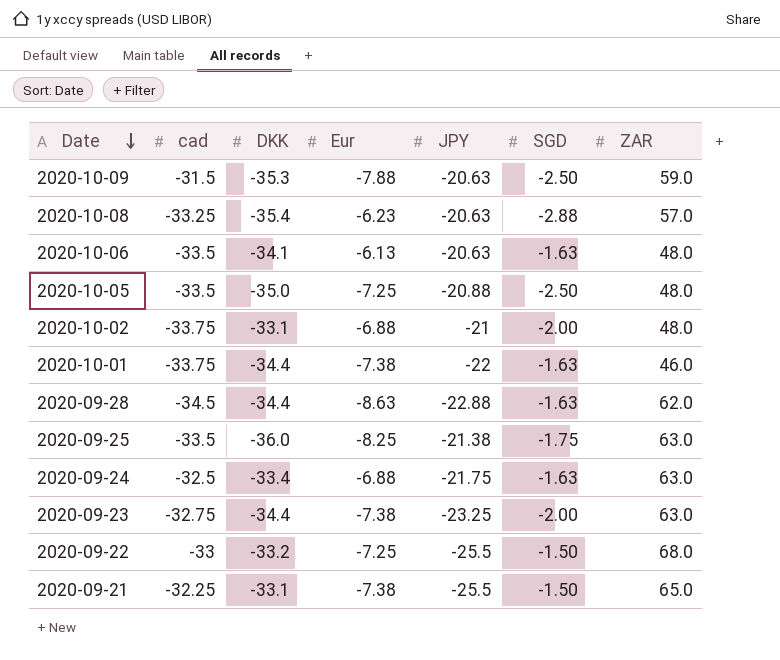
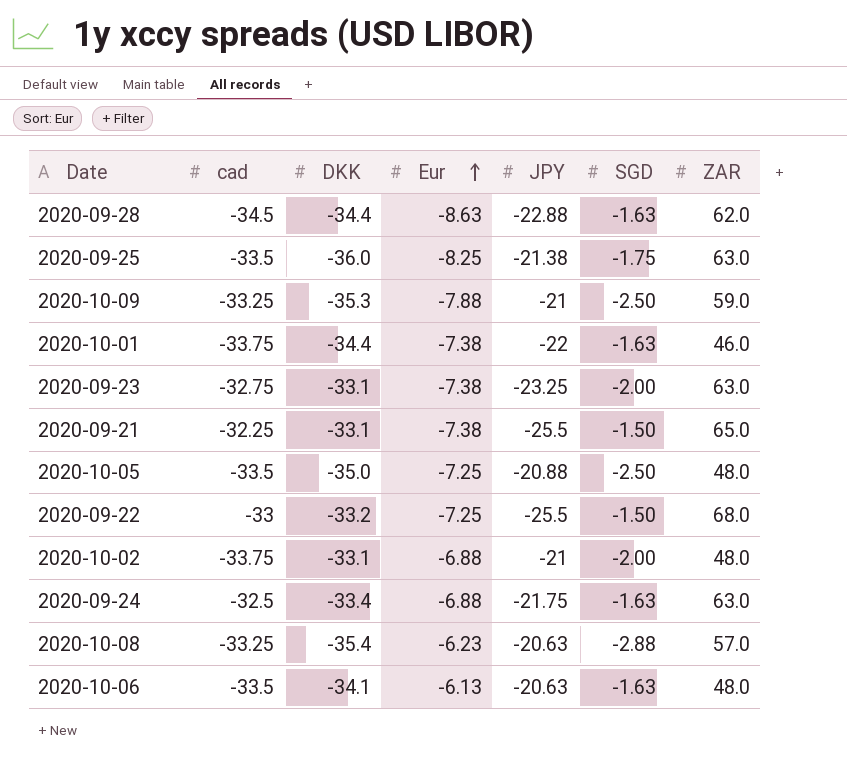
row order: Date descending -> Eur ascending
2020-10-09 | cad: -31.5 -> -33.25
2020-10-09 | JPY: -20.63 -> -21
2020-09-23 | DKK: -34.4 -> -33.1

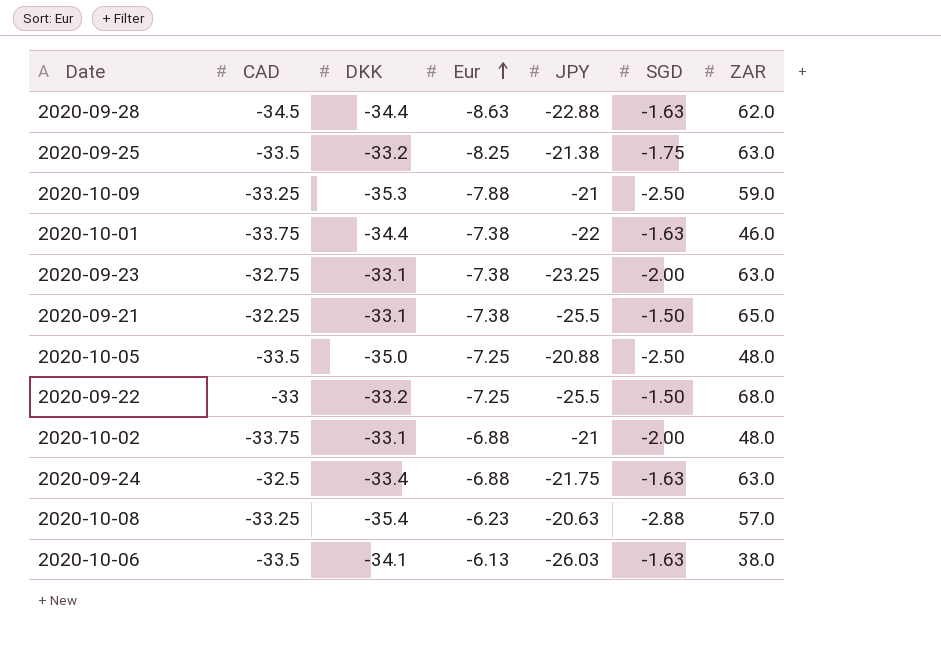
column name: cad -> CAD
2020-09-25 | DKK: -36.0 -> -33.2
2020-10-06 | JPY: -20.63 -> -26.03
2020-10-06 | ZAR: 48.0 -> 38.0

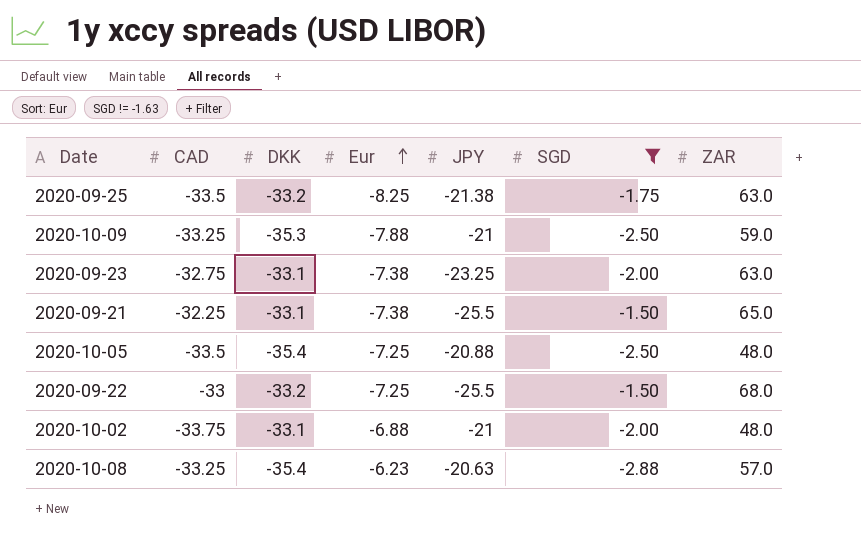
filter: none -> SGD != -1.63
2020-10-05 | DKK: -35.0 -> -35.4

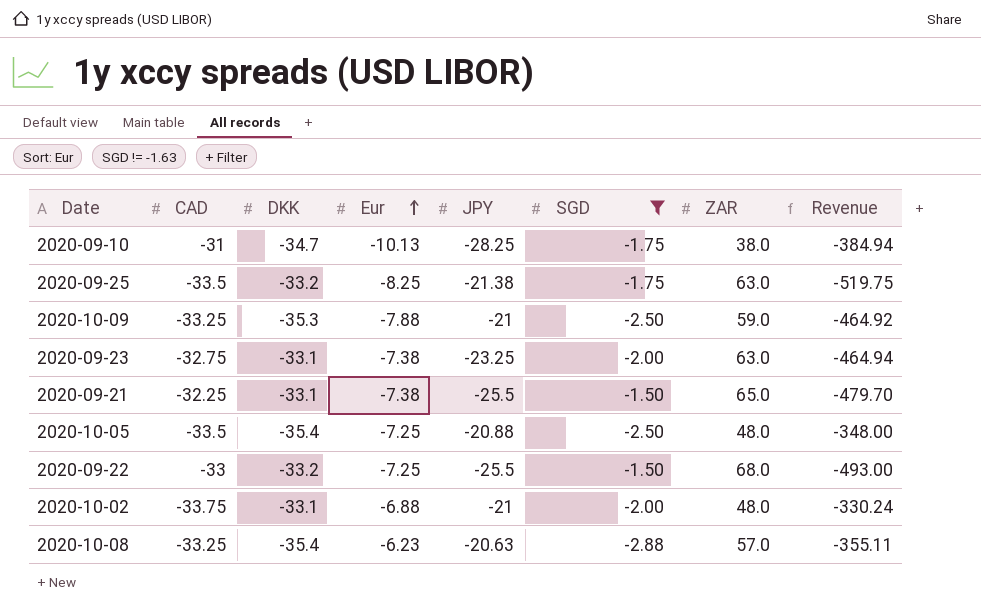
column Revenue | formula: none -> [Eur] * [ZAR]
row 2020-09-10: none -> -31 | -34.7 | -10.13 | -28.25 | -1.75 | 38.0 | -384.94

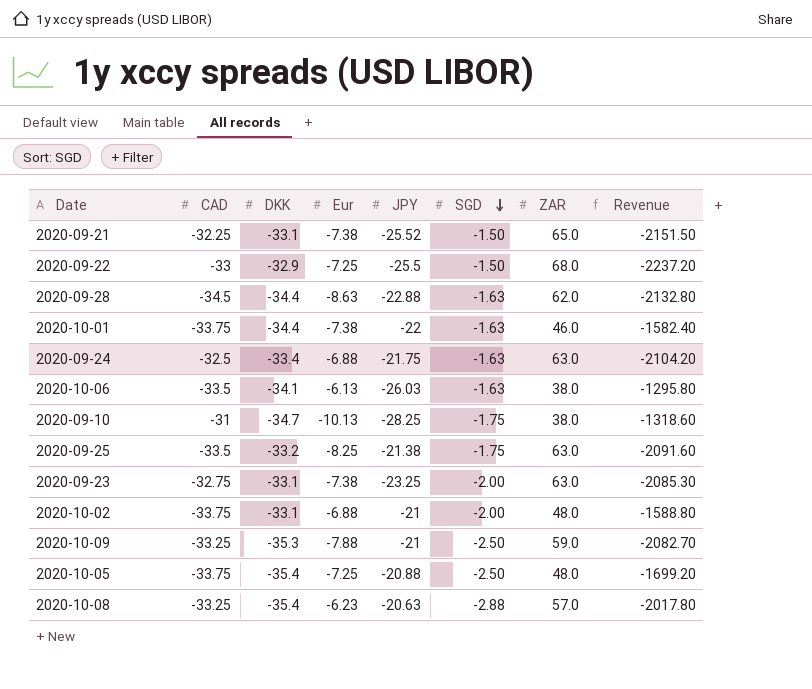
filter: SGD != -1.63 -> none
row order: Eur ascending -> SGD descending
column Revenue | formula: [Eur] * [ZAR] -> [DKK] * [ZAR]
2020-09-21 | JPY: -25.5 -> -25.52
2020-09-22 | DKK: -33.2 -> -32.9
2020-10-05 | CAD: -33.5 -> -33.75

